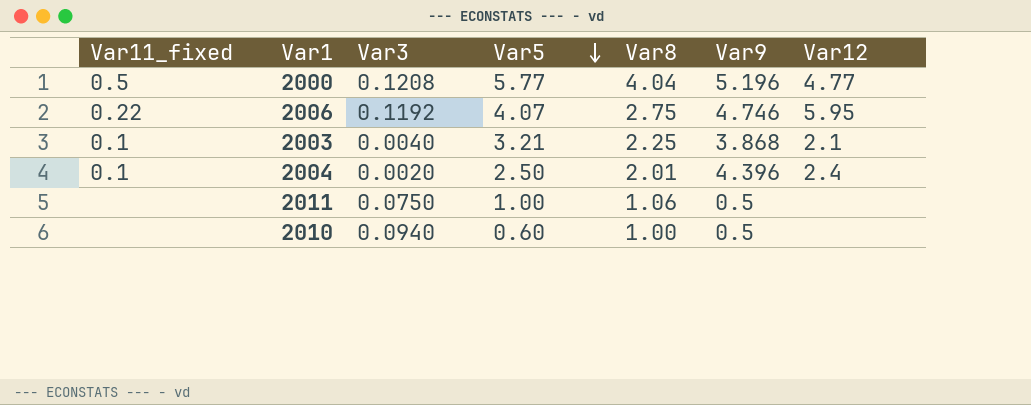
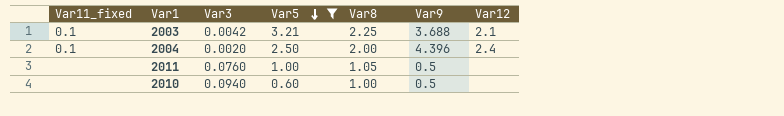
filter: none -> Var5 <= 3.21
2003 | Var3: 0.0040 -> 0.0042
2003 | Var9: 3.868 -> 3.688
2004 | Var8: 2.01 -> 2.00
2011 | Var3: 0.0750 -> 0.0760
2011 | Var8: 1.06 -> 1.05

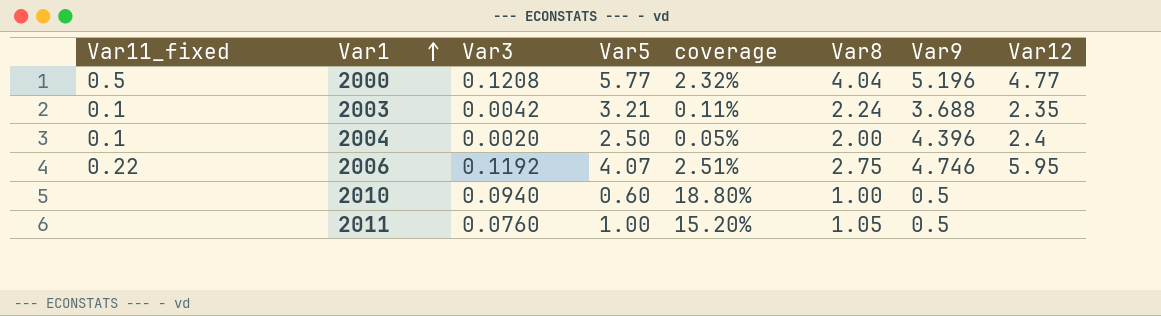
filter: Var5 <= 3.21 -> none
row order: Var5 descending -> Var1 ascending
column coverage | formula: none -> [Var3] / [Var9]
2003 | Var8: 2.25 -> 2.24
2003 | Var12: 2.1 -> 2.35

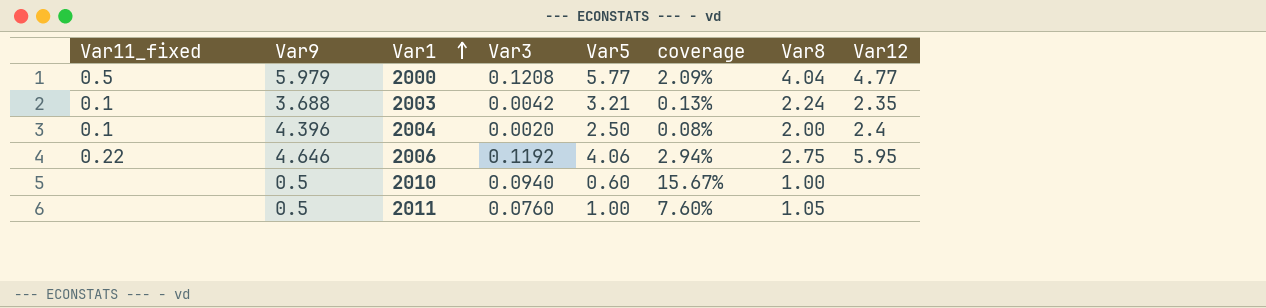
column Var9 | position: 7 -> 2
column coverage | formula: [Var3] / [Var9] -> [Var3] / [Var5]
2000 | Var9: 5.196 -> 5.979
2006 | Var9: 4.746 -> 4.646
2006 | Var5: 4.07 -> 4.06

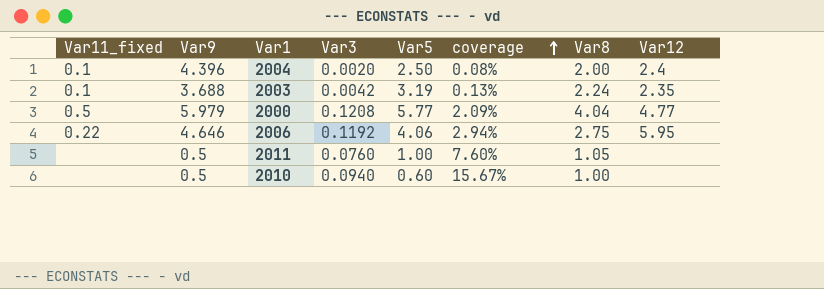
row order: Var1 ascending -> coverage ascending
2003 | Var5: 3.21 -> 3.19

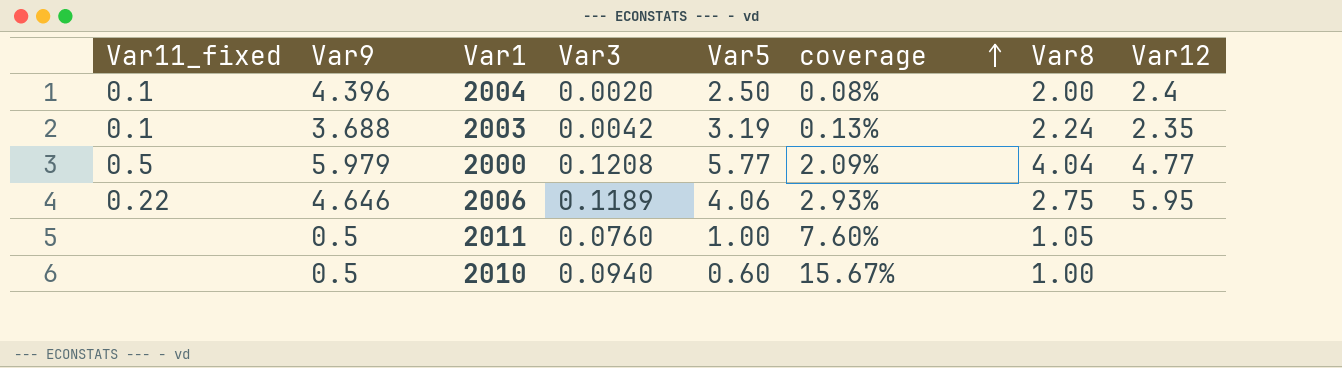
2006 | Var3: 0.1192 -> 0.1189
2006 | coverage: 2.94% -> 2.93%

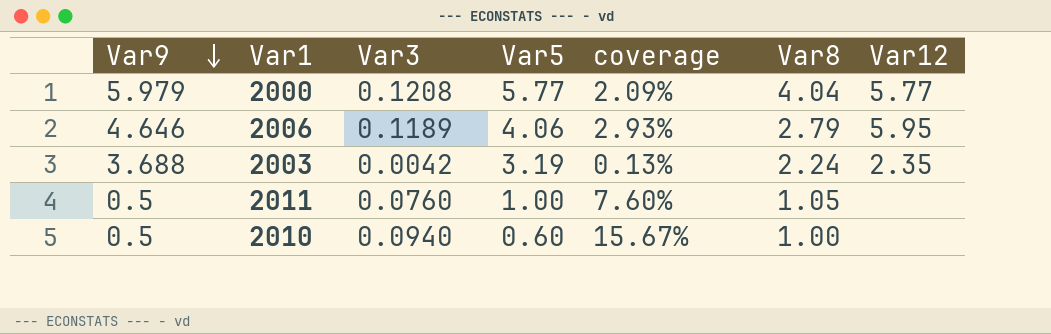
row order: coverage ascending -> Var9 descending
column Var11_fixed | position: 1 -> none
row 2004: 0.1 | 4.396 | 0.0020 | 2.50 | 0.08% | 2.00 | 2.4 -> none
2000 | Var12: 4.77 -> 5.77
2006 | Var8: 2.75 -> 2.79

